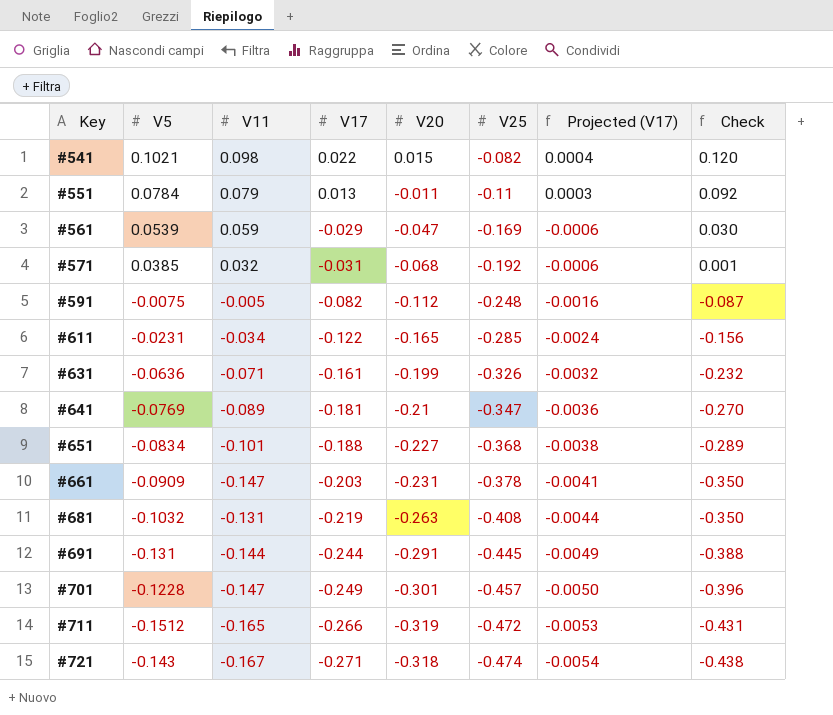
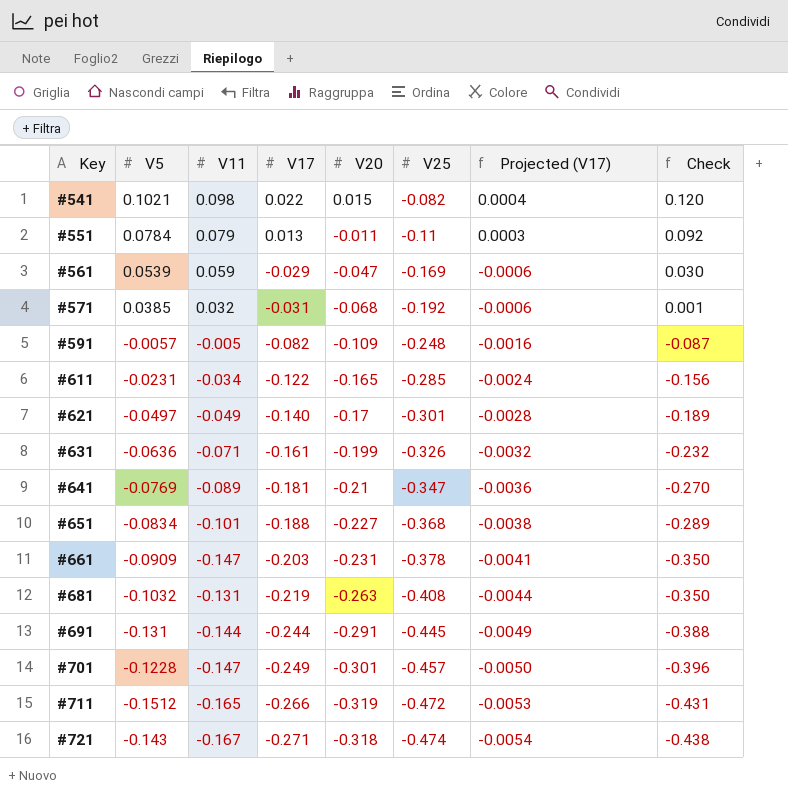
#591 | V5: -0.0075 -> -0.0057
#591 | V20: -0.112 -> -0.109
row #621: none -> -0.0497 | -0.049 | -0.140 | -0.17 | -0.301 | -0.0028 | -0.189

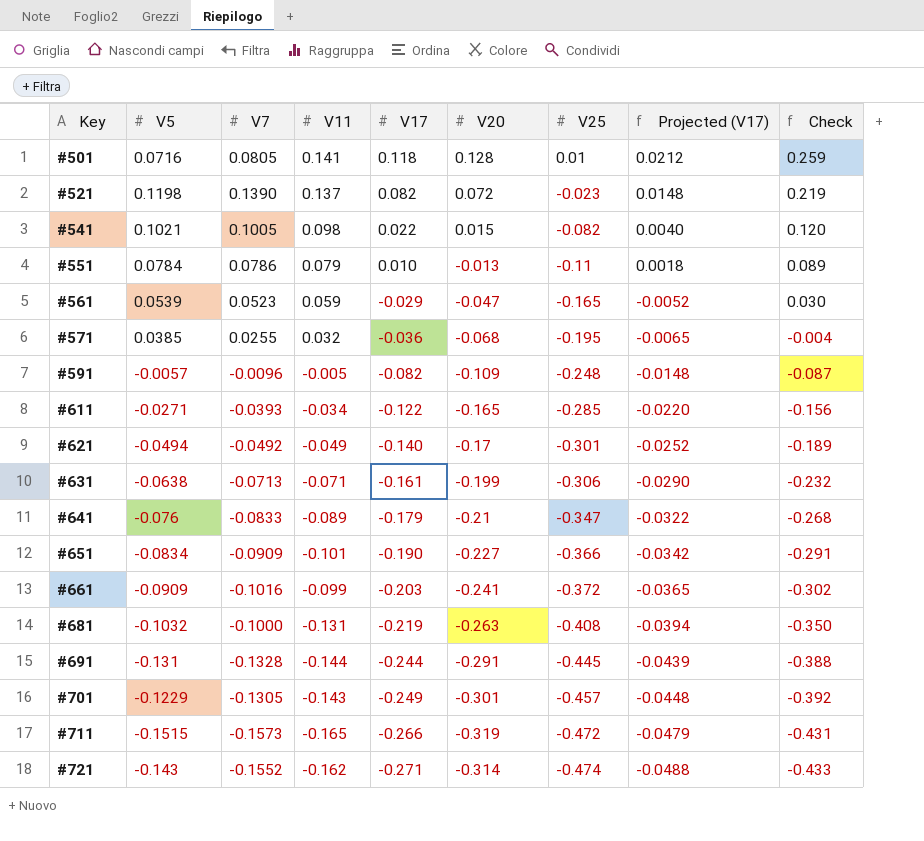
column V7 | position: none -> 3
column Projected (V17) | formula: [V17] * 0.02 -> [V17] * 0.18
row #501: none -> 0.0716 | 0.0805 | 0.141 | 0.118 | 0.128 | 0.01 | 0.0212 | 0.259
row #521: none -> 0.1198 | 0.1390 | 0.137 | 0.082 | 0.072 | -0.023 | 0.0148 | 0.219
#551 | V17: 0.013 -> 0.010
#551 | V20: -0.011 -> -0.013
#551 | Check: 0.092 -> 0.089
#561 | V25: -0.169 -> -0.165
#571 | V17: -0.031 -> -0.036
#571 | V25: -0.192 -> -0.195
#571 | Check: 0.001 -> -0.004
#611 | V5: -0.0231 -> -0.0271
#621 | V5: -0.0497 -> -0.0494
#631 | V5: -0.0636 -> -0.0638
#631 | V25: -0.326 -> -0.306
#641 | V5: -0.0769 -> -0.076
#641 | V17: -0.181 -> -0.179
#641 | Check: -0.270 -> -0.268
#651 | V17: -0.188 -> -0.190
#651 | V25: -0.368 -> -0.366
#651 | Check: -0.289 -> -0.291
#661 | V11: -0.147 -> -0.099
#661 | V20: -0.231 -> -0.241
#661 | V25: -0.378 -> -0.372
#661 | Check: -0.350 -> -0.302
#701 | V5: -0.1228 -> -0.1229
#701 | V11: -0.147 -> -0.143
#701 | Check: -0.396 -> -0.392
#711 | V5: -0.1512 -> -0.1515
#721 | V11: -0.167 -> -0.162
#721 | V20: -0.318 -> -0.314
#721 | Check: -0.438 -> -0.433

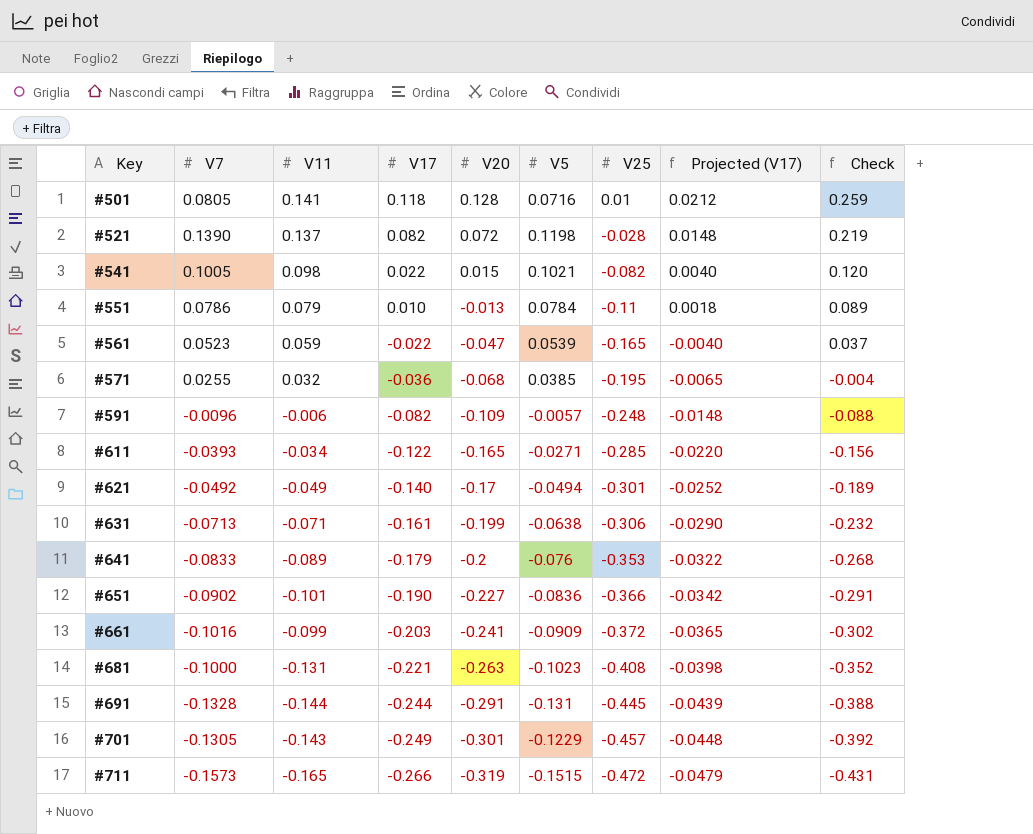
column V5 | position: 2 -> 6
row #721: -0.143 | -0.1552 | -0.162 | -0.271 | -0.314 | -0.474 | -0.0488 | -0.433 -> none
#521 | V25: -0.023 -> -0.028
#561 | V17: -0.029 -> -0.022
#561 | Projected (V17): -0.0052 -> -0.0040
#561 | Check: 0.030 -> 0.037
#591 | V11: -0.005 -> -0.006
#591 | Check: -0.087 -> -0.088
#641 | V20: -0.21 -> -0.2
#641 | V25: -0.347 -> -0.353
#651 | V7: -0.0909 -> -0.0902
#651 | V5: -0.0834 -> -0.0836
#681 | V17: -0.219 -> -0.221
#681 | V5: -0.1032 -> -0.1023
#681 | Projected (V17): -0.0394 -> -0.0398
#681 | Check: -0.350 -> -0.352

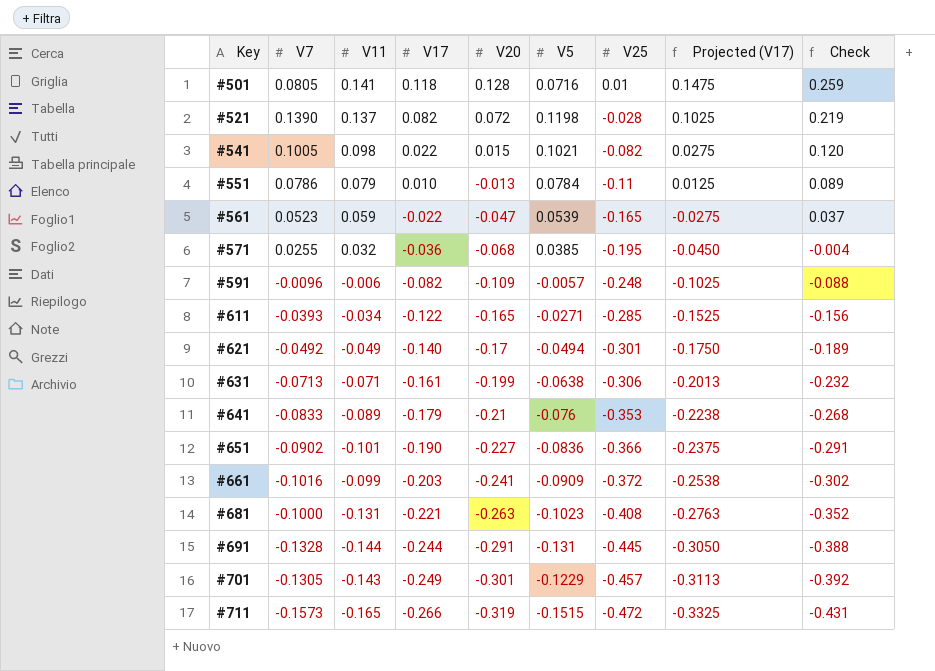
column Projected (V17) | formula: [V17] * 0.18 -> [V17] * 1.25
#641 | V20: -0.2 -> -0.21

